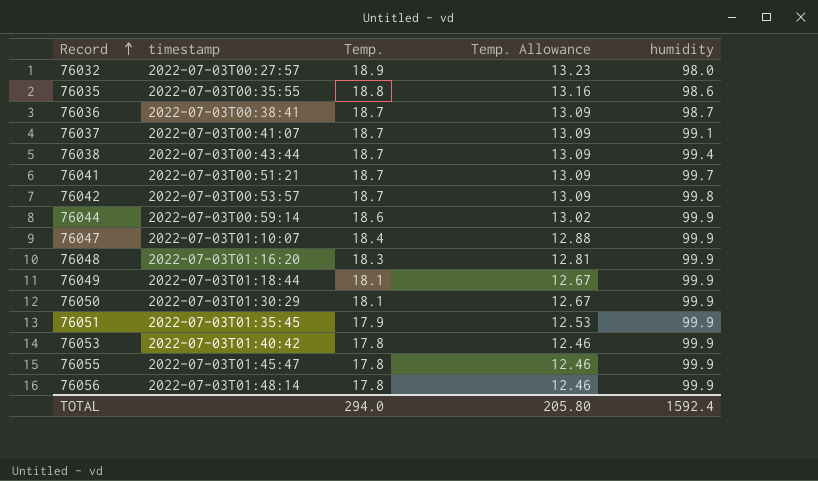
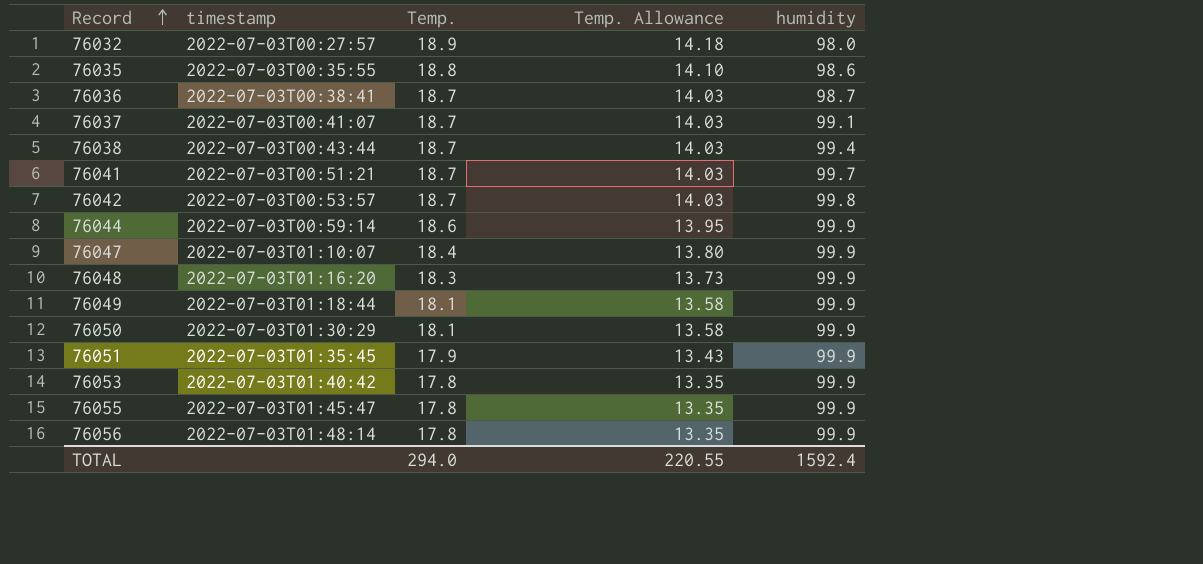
column Temp. Allowance | formula: [Temp.] * 0.7 -> [Temp.] * 0.75
TOTAL | Temp. Allowance: 205.80 -> 220.55

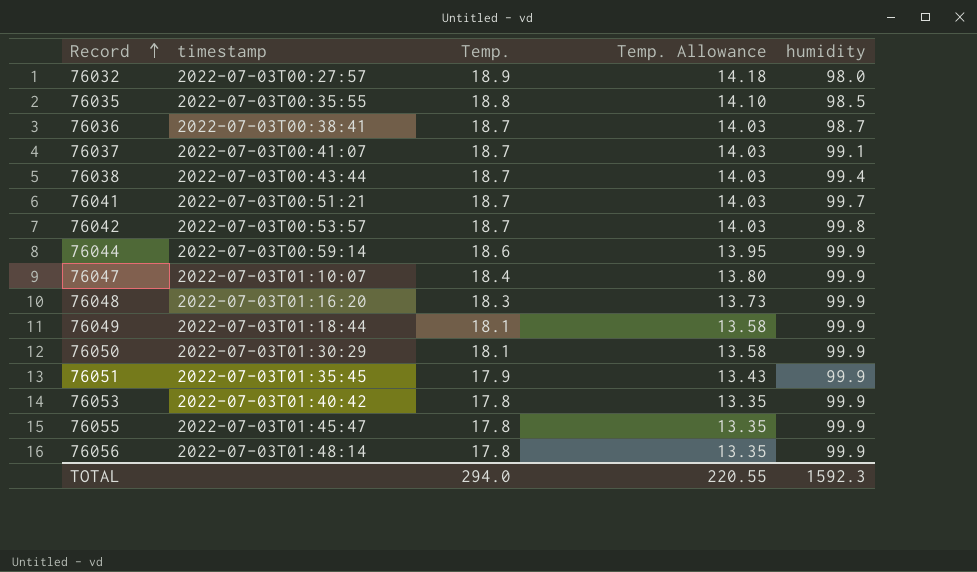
76035 | humidity: 98.6 -> 98.5
TOTAL | humidity: 1592.4 -> 1592.3

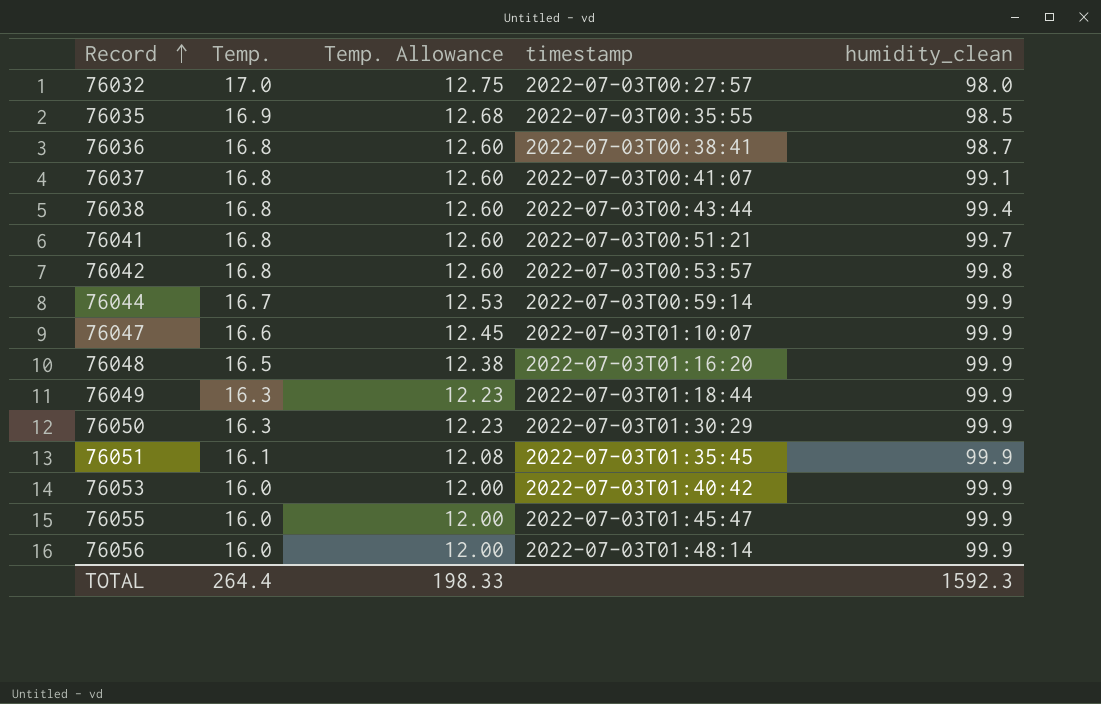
column timestamp | position: 2 -> 4
column name: humidity -> humidity_clean
76032 | Temp.: 18.9 -> 17.0
76032 | Temp. Allowance: 14.18 -> 12.75
76035 | Temp.: 18.8 -> 16.9
76035 | Temp. Allowance: 14.10 -> 12.68
76036 | Temp.: 18.7 -> 16.8
76036 | Temp. Allowance: 14.03 -> 12.60
76037 | Temp.: 18.7 -> 16.8
76037 | Temp. Allowance: 14.03 -> 12.60
76038 | Temp.: 18.7 -> 16.8
76038 | Temp. Allowance: 14.03 -> 12.60
76041 | Temp.: 18.7 -> 16.8
76041 | Temp. Allowance: 14.03 -> 12.60
76042 | Temp.: 18.7 -> 16.8
76042 | Temp. Allowance: 14.03 -> 12.60
76044 | Temp.: 18.6 -> 16.7
76044 | Temp. Allowance: 13.95 -> 12.53
76047 | Temp.: 18.4 -> 16.6
76047 | Temp. Allowance: 13.80 -> 12.45
76048 | Temp.: 18.3 -> 16.5
76048 | Temp. Allowance: 13.73 -> 12.38
76049 | Temp.: 18.1 -> 16.3
76049 | Temp. Allowance: 13.58 -> 12.23
76050 | Temp.: 18.1 -> 16.3
76050 | Temp. Allowance: 13.58 -> 12.23
76051 | Temp.: 17.9 -> 16.1
76051 | Temp. Allowance: 13.43 -> 12.08
76053 | Temp.: 17.8 -> 16.0
76053 | Temp. Allowance: 13.35 -> 12.00
76055 | Temp.: 17.8 -> 16.0
76055 | Temp. Allowance: 13.35 -> 12.00
76056 | Temp.: 17.8 -> 16.0
76056 | Temp. Allowance: 13.35 -> 12.00
TOTAL | Temp.: 294.0 -> 264.4
TOTAL | Temp. Allowance: 220.55 -> 198.33

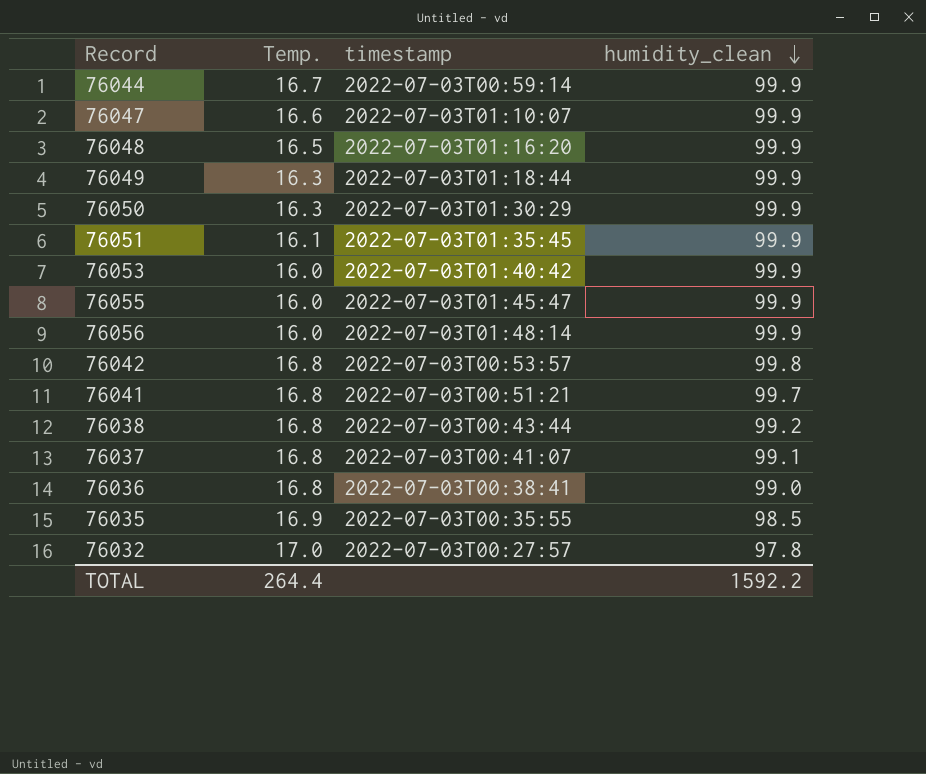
row order: Record ascending -> humidity_clean descending
column Temp. Allowance | formula: [Temp.] * 0.75 -> none
76038 | humidity_clean: 99.4 -> 99.2
76036 | humidity_clean: 98.7 -> 99.0
76032 | humidity_clean: 98.0 -> 97.8
TOTAL | humidity_clean: 1592.3 -> 1592.2

